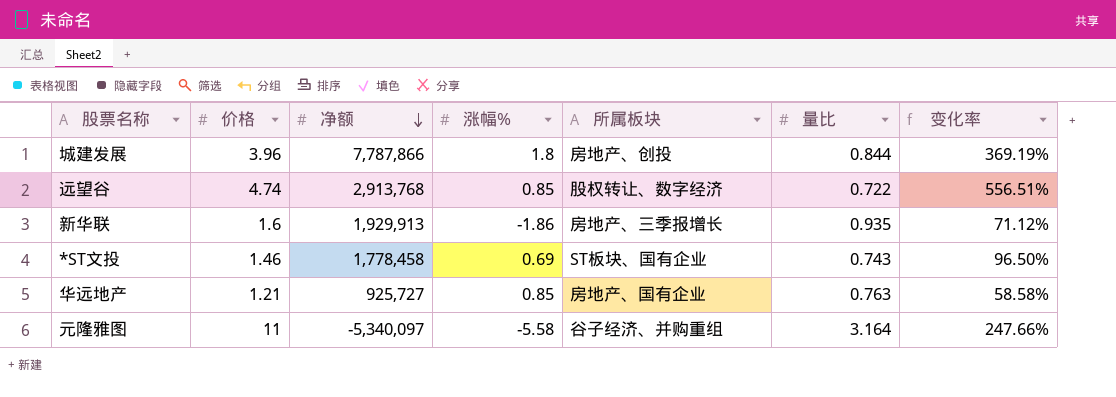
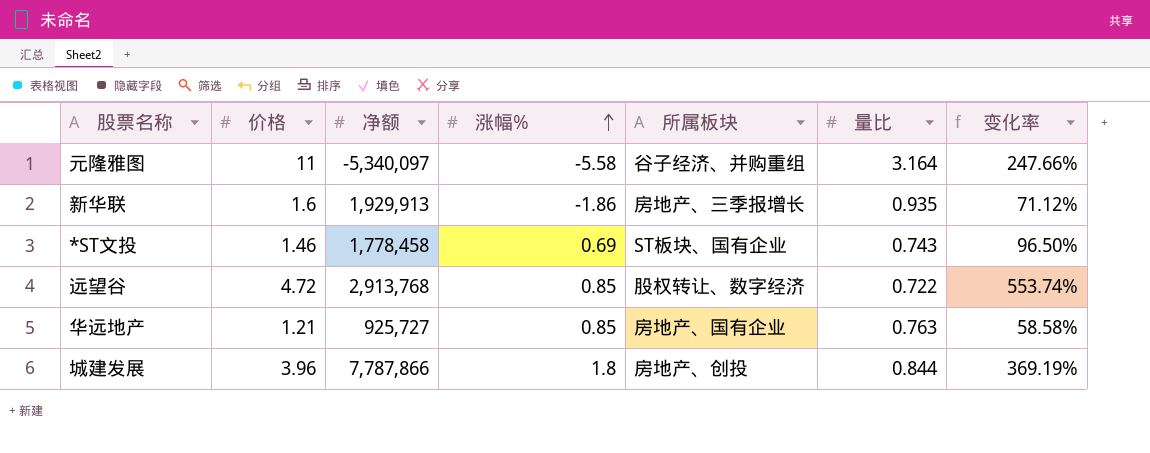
row order: 净额 descending -> 涨幅% ascending
远望谷 | 价格: 4.74 -> 4.72
远望谷 | 变化率: 556.51% -> 553.74%

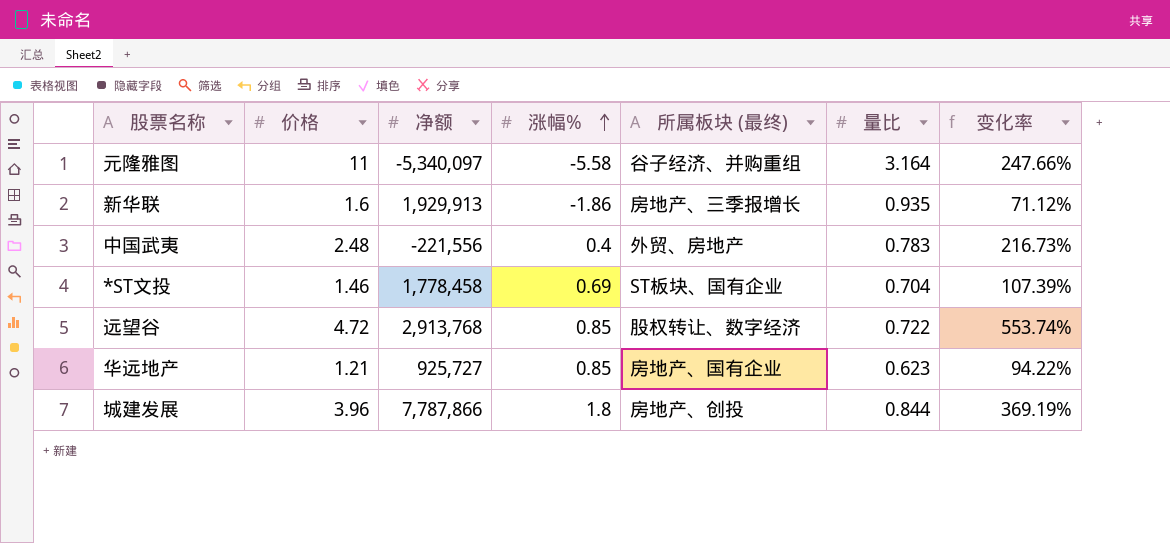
column name: 所属板块 -> 所属板块 (最终)
row 中国武夷: none -> 2.48 | -221,556 | 0.4 | 外贸、房地产 | 0.783 | 216.73%
*ST文投 | 量比: 0.743 -> 0.704
*ST文投 | 变化率: 96.50% -> 107.39%
华远地产 | 量比: 0.763 -> 0.623
华远地产 | 变化率: 58.58% -> 94.22%

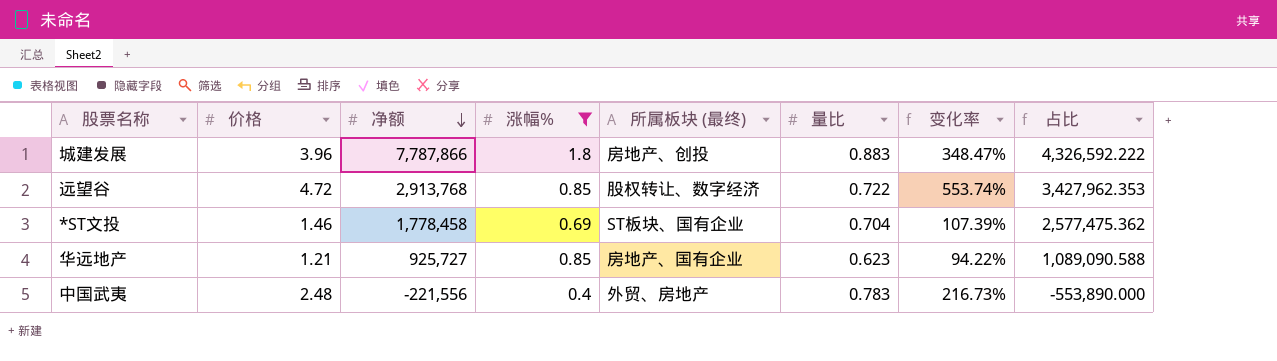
filter: none -> 涨幅% >= 0.4
row order: 涨幅% ascending -> 净额 descending
column 占比 | formula: none -> [净额] / [涨幅%]
城建发展 | 量比: 0.844 -> 0.883
城建发展 | 变化率: 369.19% -> 348.47%

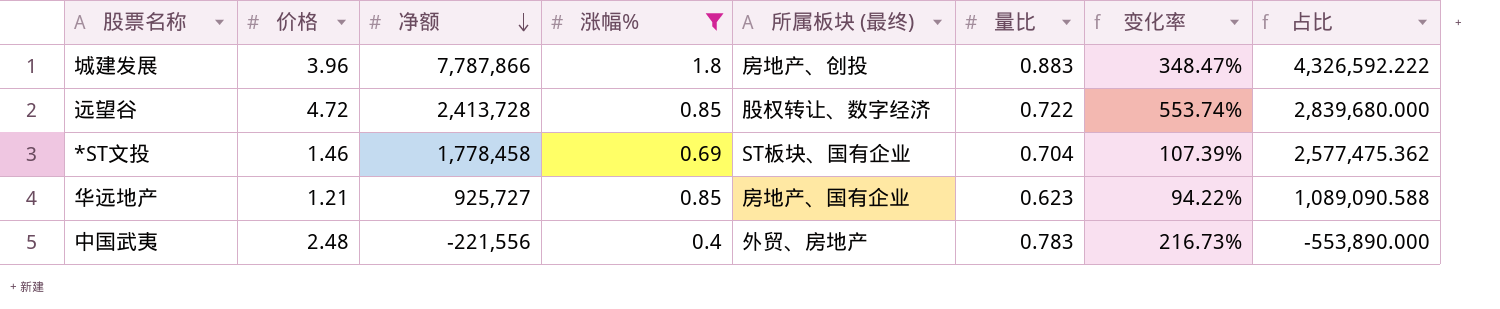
远望谷 | 净额: 2,913,768 -> 2,413,728
远望谷 | 占比: 3,427,962.353 -> 2,839,680.000

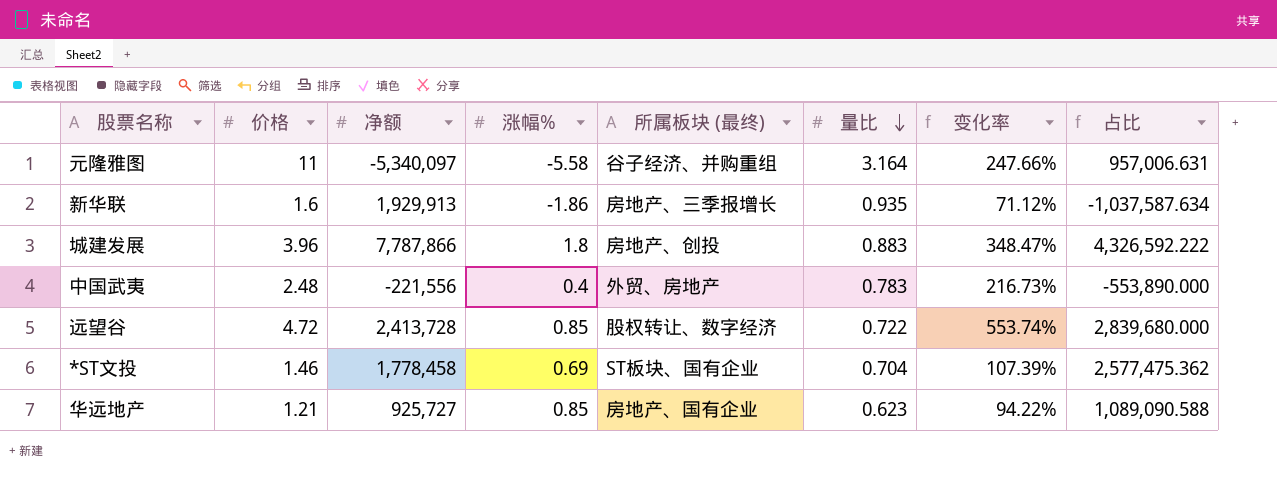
filter: 涨幅% >= 0.4 -> none
row order: 净额 descending -> 量比 descending

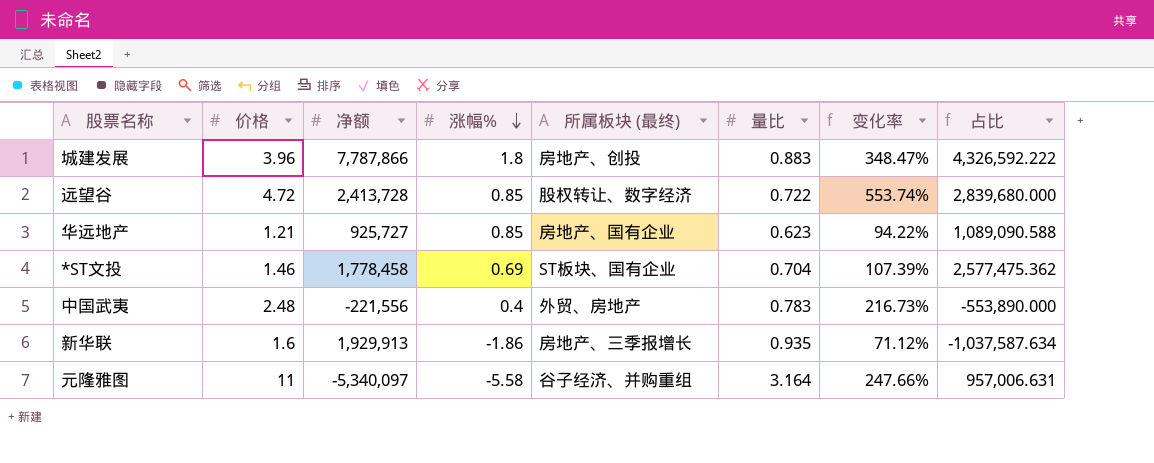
row order: 量比 descending -> 涨幅% descending

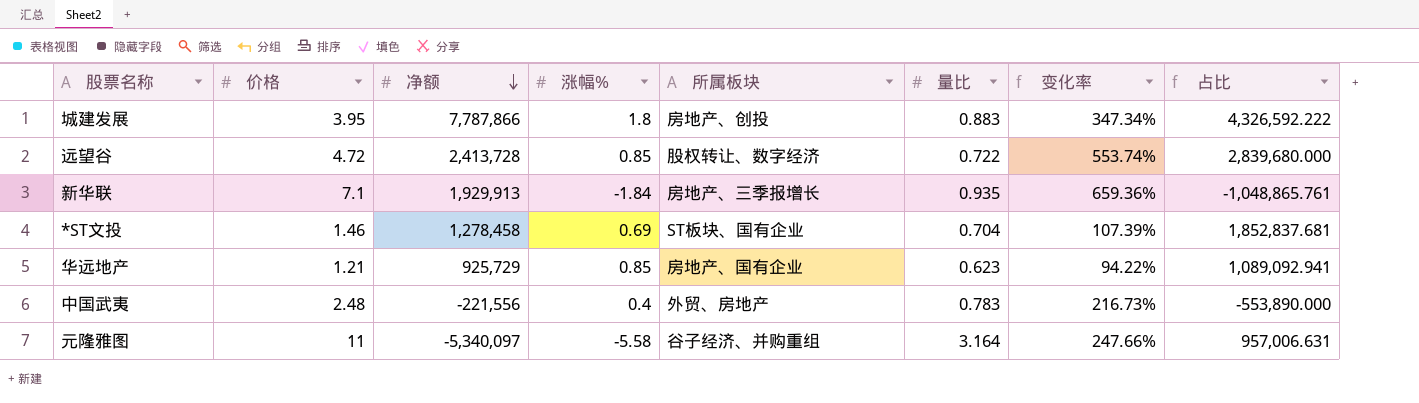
row order: 涨幅% descending -> 净额 descending
column name: 所属板块 (最终) -> 所属板块
城建发展 | 价格: 3.96 -> 3.95
城建发展 | 变化率: 348.47% -> 347.34%
新华联 | 价格: 1.6 -> 7.1
新华联 | 涨幅%: -1.86 -> -1.84
新华联 | 变化率: 71.12% -> 659.36%
新华联 | 占比: -1,037,587.634 -> -1,048,865.761
*ST文投 | 净额: 1,778,458 -> 1,278,458
*ST文投 | 占比: 2,577,475.362 -> 1,852,837.681
华远地产 | 净额: 925,727 -> 925,729
华远地产 | 占比: 1,089,090.588 -> 1,089,092.941

